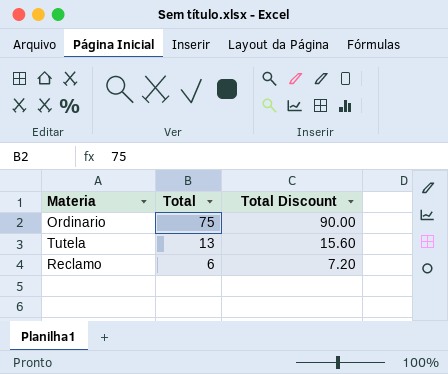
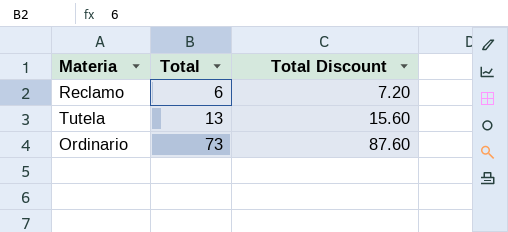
row order: Total descending -> Total ascending
Ordinario | Total: 75 -> 73
Ordinario | Total Discount: 90.00 -> 87.60

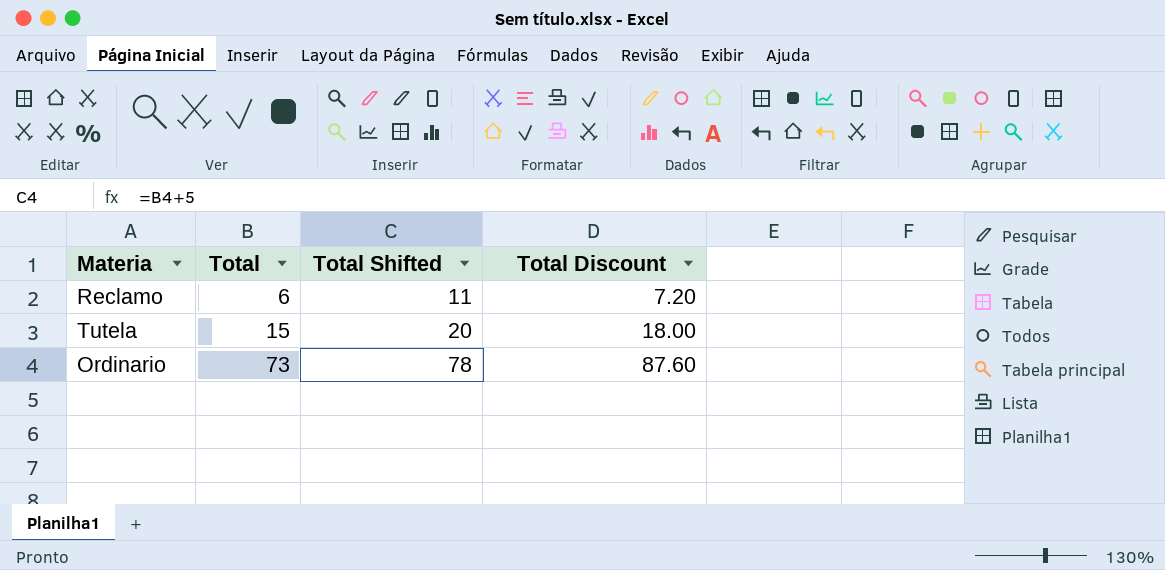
column Total Shifted | formula: none -> [Total] + 5
Tutela | Total: 13 -> 15
Tutela | Total Discount: 15.60 -> 18.00

